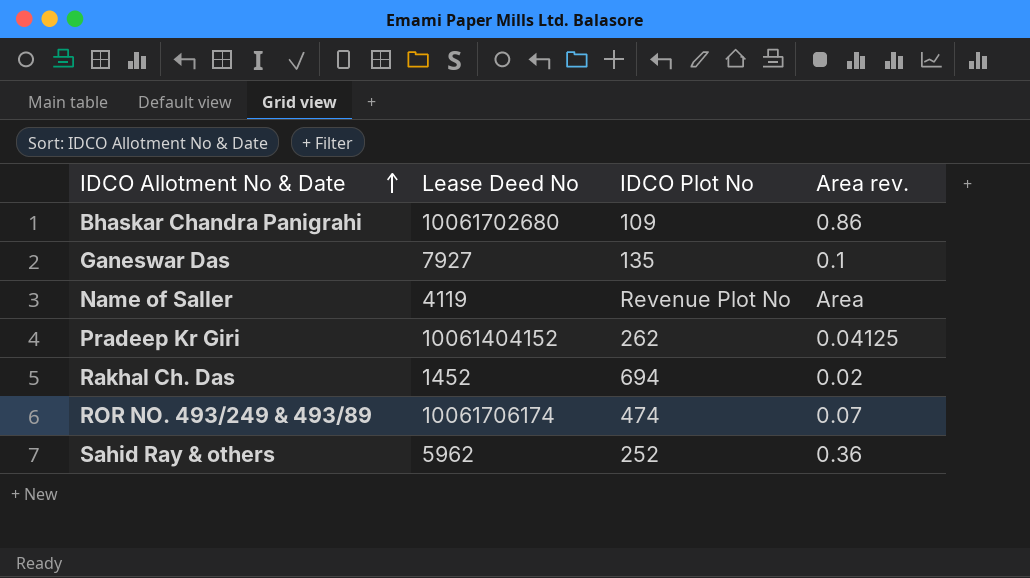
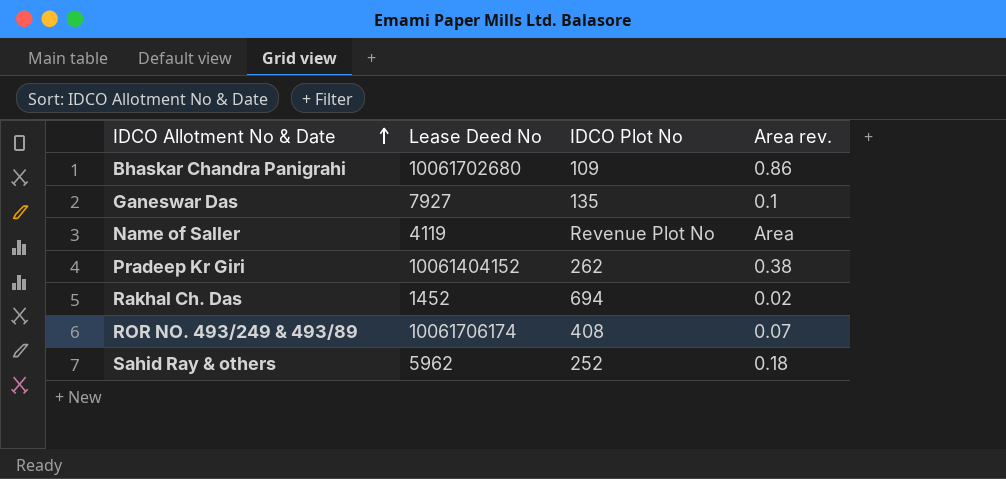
Pradeep Kr Giri | Area rev.: 0.04125 -> 0.38
ROR NO. 493/249 & 493/89 | IDCO Plot No: 474 -> 408
Sahid Ray & others | Area rev.: 0.36 -> 0.18

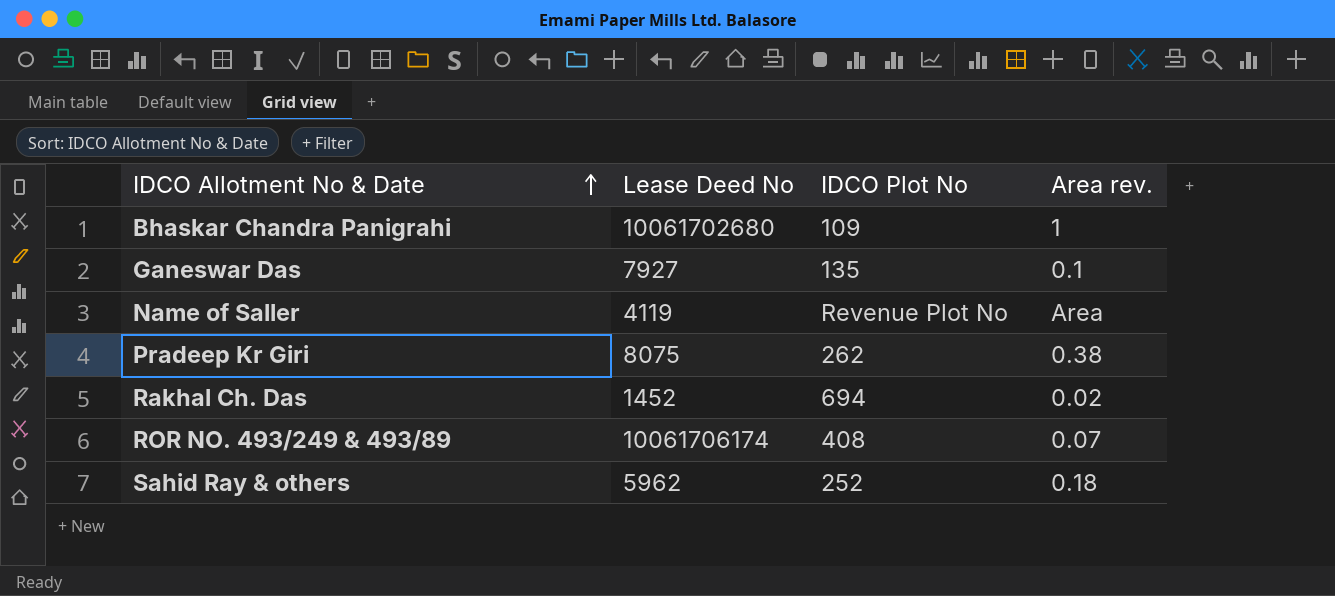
Bhaskar Chandra Panigrahi | Area rev.: 0.86 -> 1
Pradeep Kr Giri | Lease Deed No: 10061404152 -> 8075

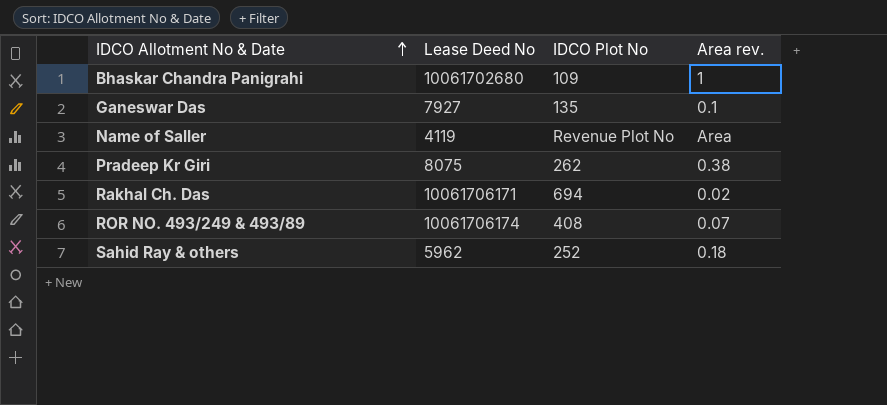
Rakhal Ch. Das | Lease Deed No: 1452 -> 10061706171

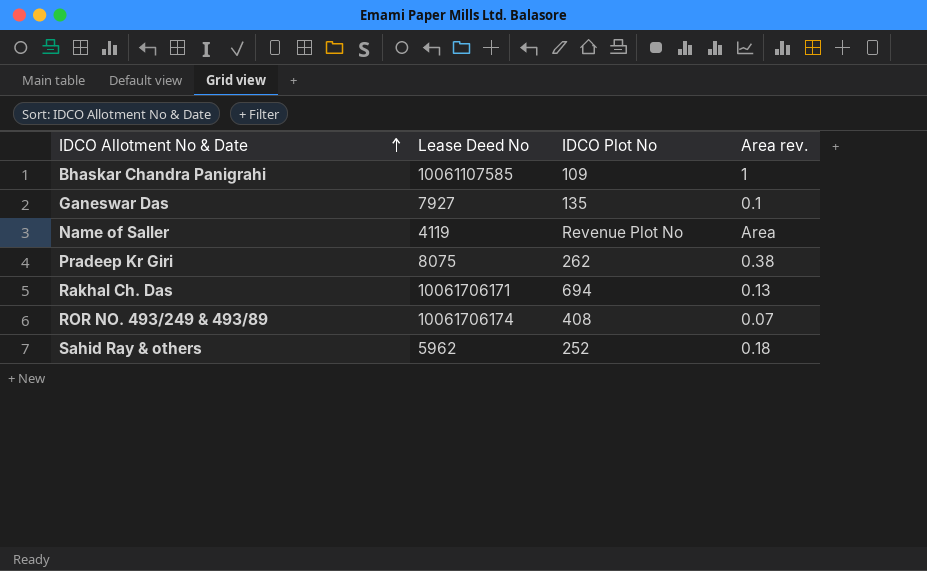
Bhaskar Chandra Panigrahi | Lease Deed No: 10061702680 -> 10061107585
Rakhal Ch. Das | Area rev.: 0.02 -> 0.13

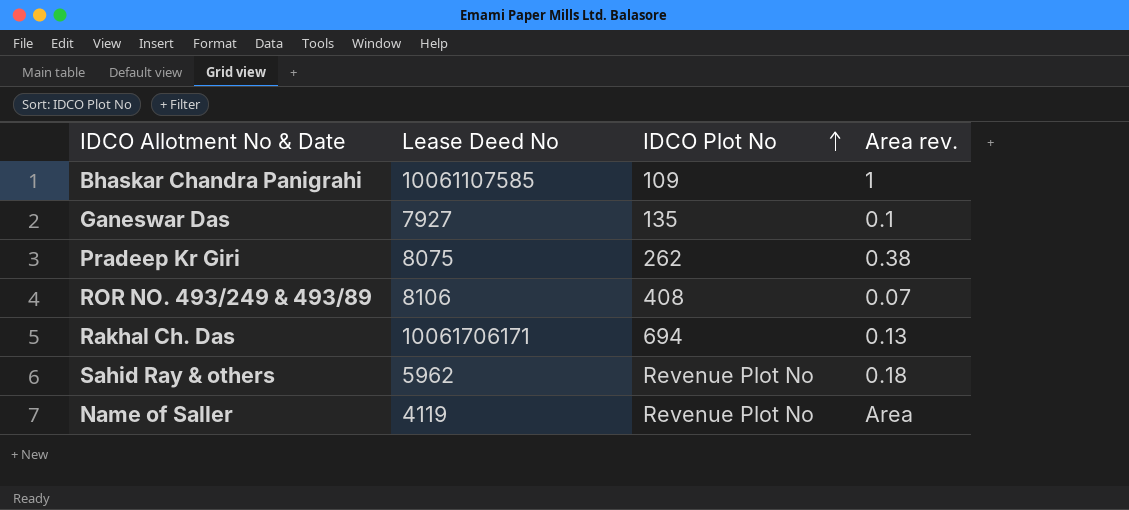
row order: IDCO Allotment No & Date ascending -> IDCO Plot No ascending
ROR NO. 493/249 & 493/89 | Lease Deed No: 10061706174 -> 8106
Sahid Ray & others | IDCO Plot No: 252 -> Revenue Plot No

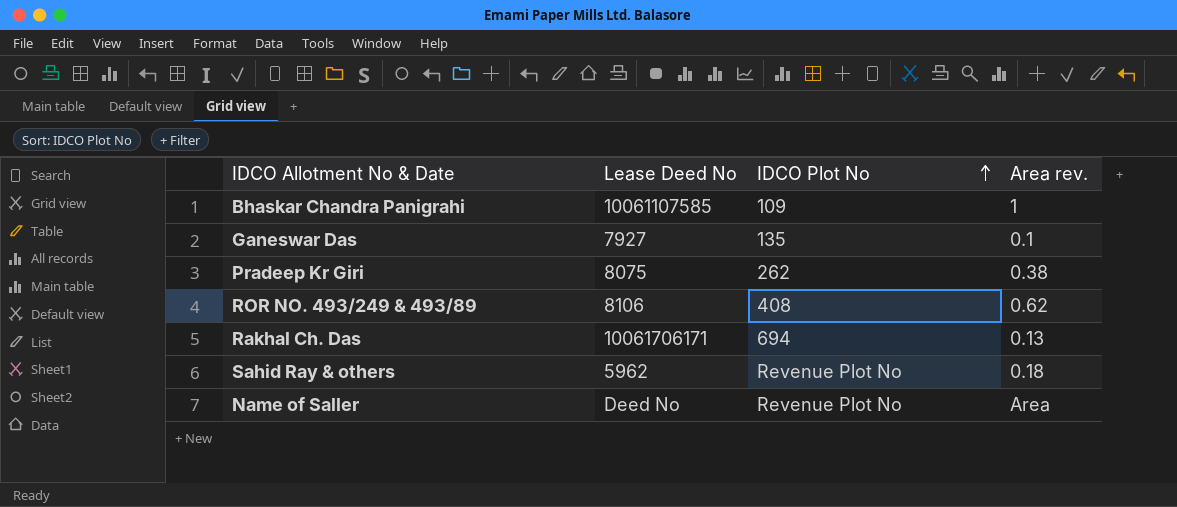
ROR NO. 493/249 & 493/89 | Area rev.: 0.07 -> 0.62
Name of Saller | Lease Deed No: 4119 -> Deed No

